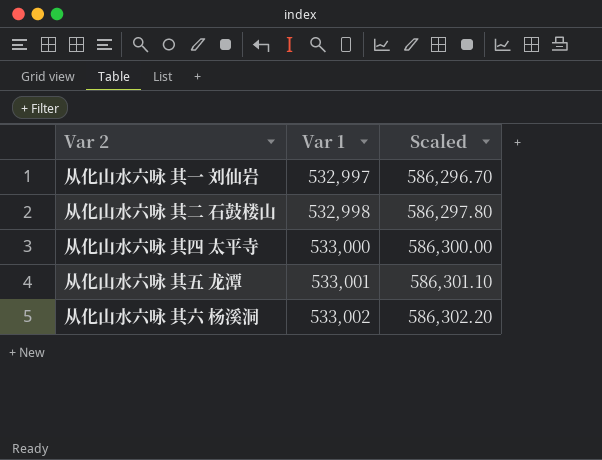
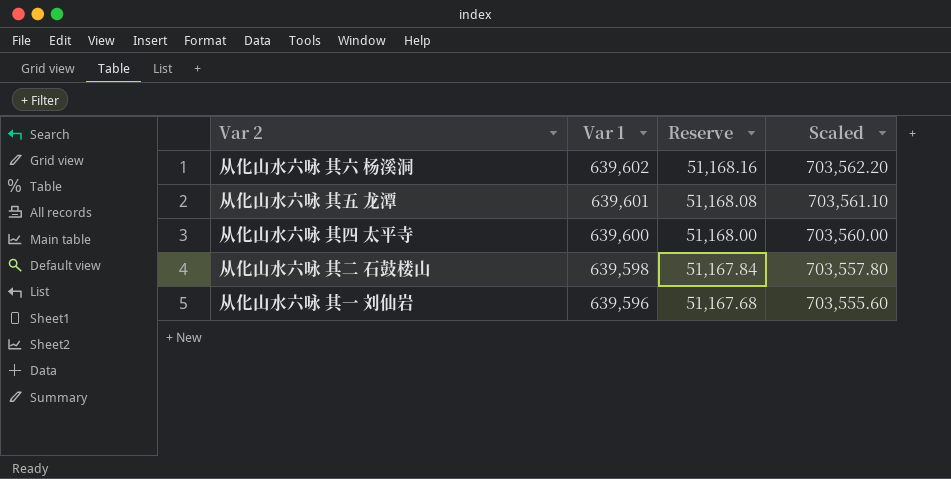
row order: Var 1 ascending -> Var 1 descending
column Reserve | formula: none -> [Var 1] * 0.08
从化山水六咏 其六 杨溪洞 | Var 1: 533,002 -> 639,602
从化山水六咏 其六 杨溪洞 | Scaled: 586,302.20 -> 703,562.20
从化山水六咏 其五 龙潭 | Var 1: 533,001 -> 639,601
从化山水六咏 其五 龙潭 | Scaled: 586,301.10 -> 703,561.10
从化山水六咏 其四 太平寺 | Var 1: 533,000 -> 639,600
从化山水六咏 其四 太平寺 | Scaled: 586,300.00 -> 703,560.00
从化山水六咏 其二 石鼓楼山 | Var 1: 532,998 -> 639,598
从化山水六咏 其二 石鼓楼山 | Scaled: 586,297.80 -> 703,557.80
从化山水六咏 其一 刘仙岩 | Var 1: 532,997 -> 639,596
从化山水六咏 其一 刘仙岩 | Scaled: 586,296.70 -> 703,555.60

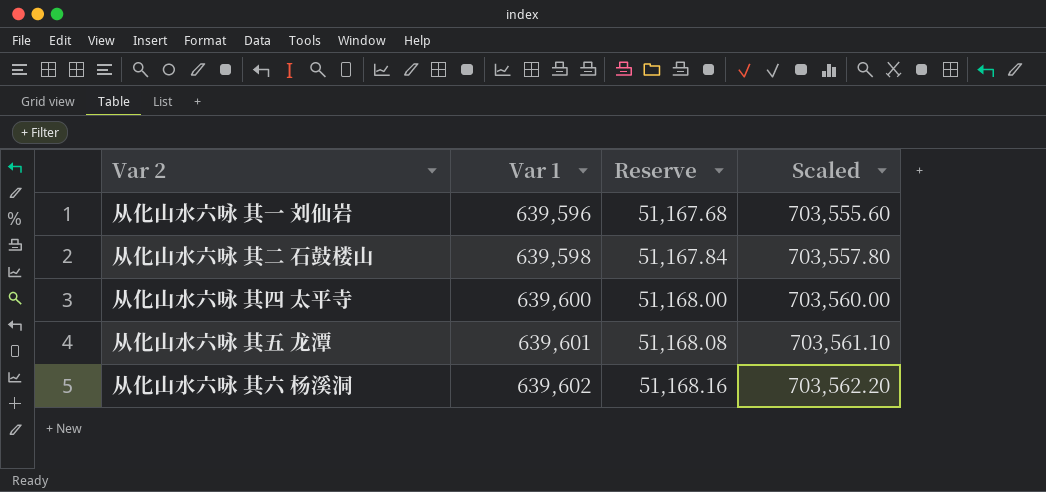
row order: Var 1 descending -> Var 1 ascending

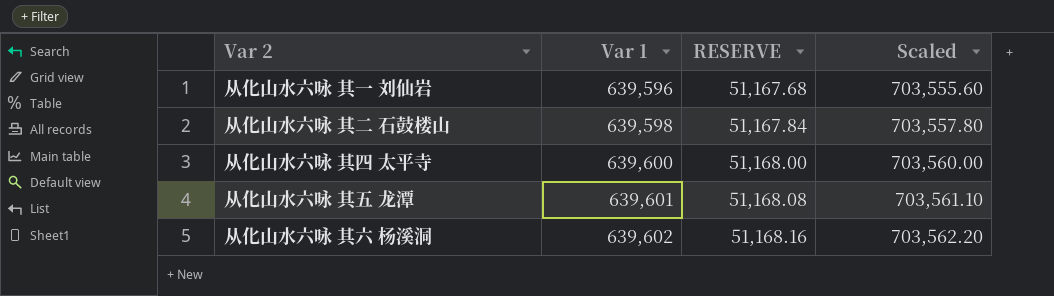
column name: Reserve -> RESERVE

